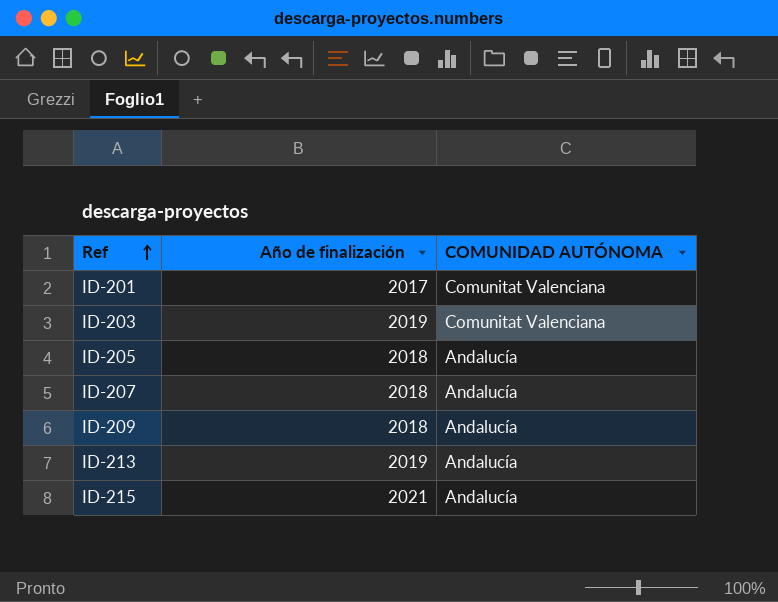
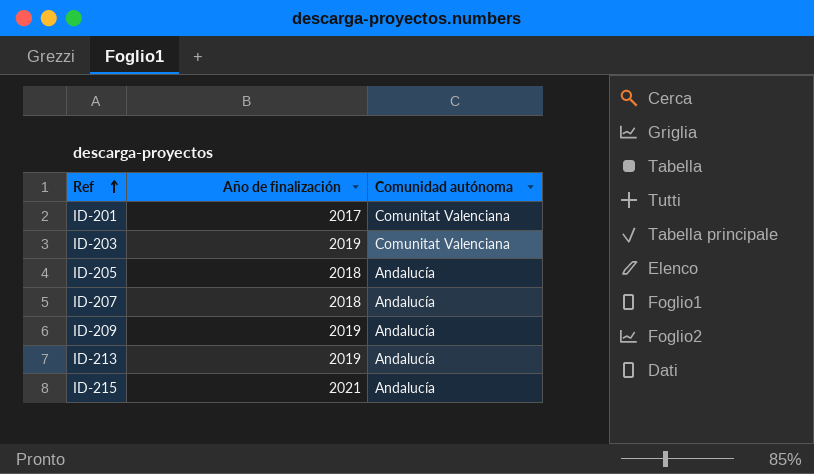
column name: COMUNIDAD AUTÓNOMA -> Comunidad autónoma
ID-209 | Año de finalización: 2018 -> 2019

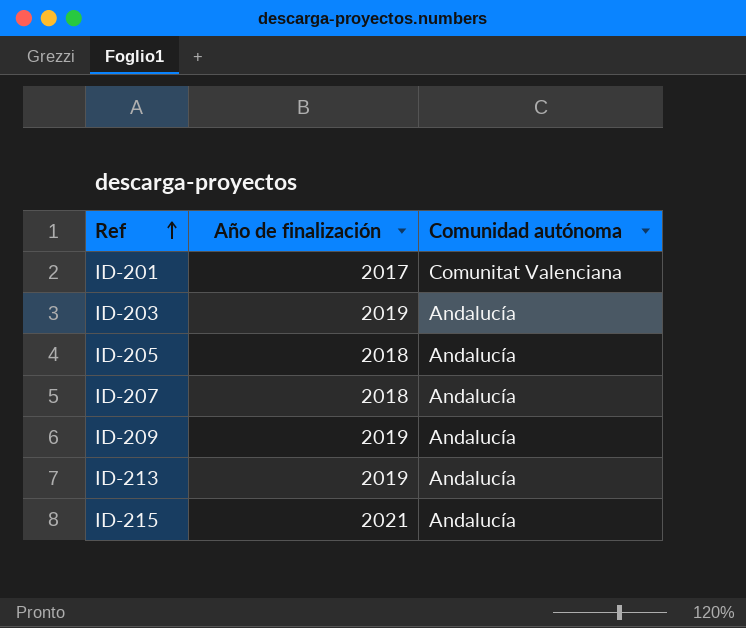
ID-203 | Comunidad autónoma: Comunitat Valenciana -> Andalucía

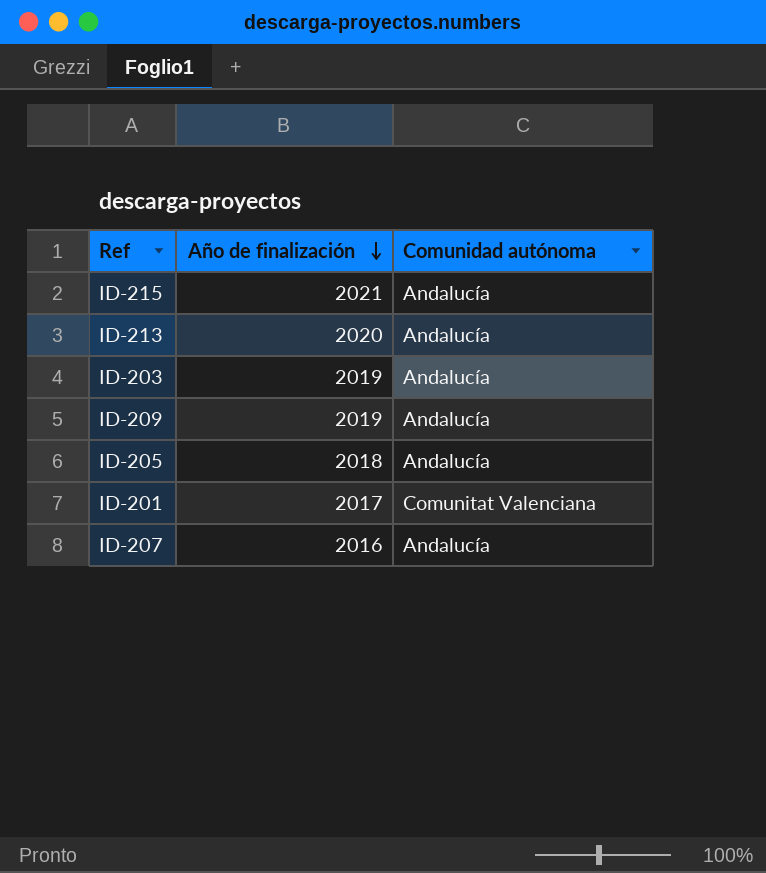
row order: Ref ascending -> Año de finalización descending
ID-213 | Año de finalización: 2019 -> 2020
ID-207 | Año de finalización: 2018 -> 2016

